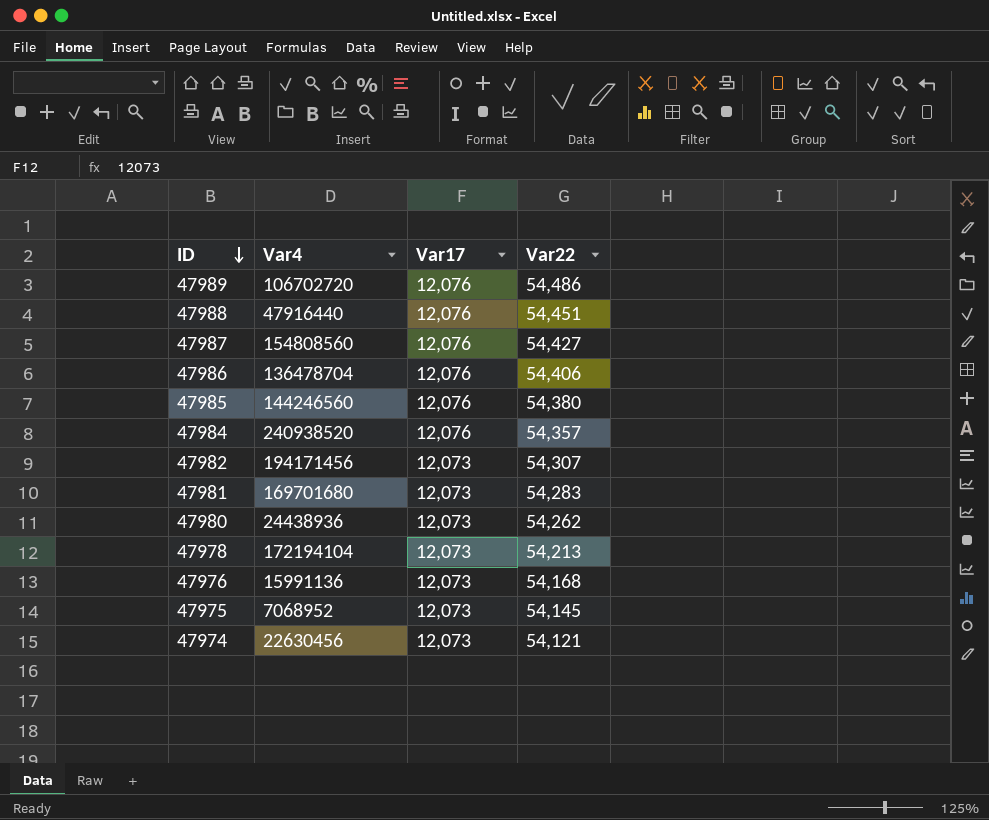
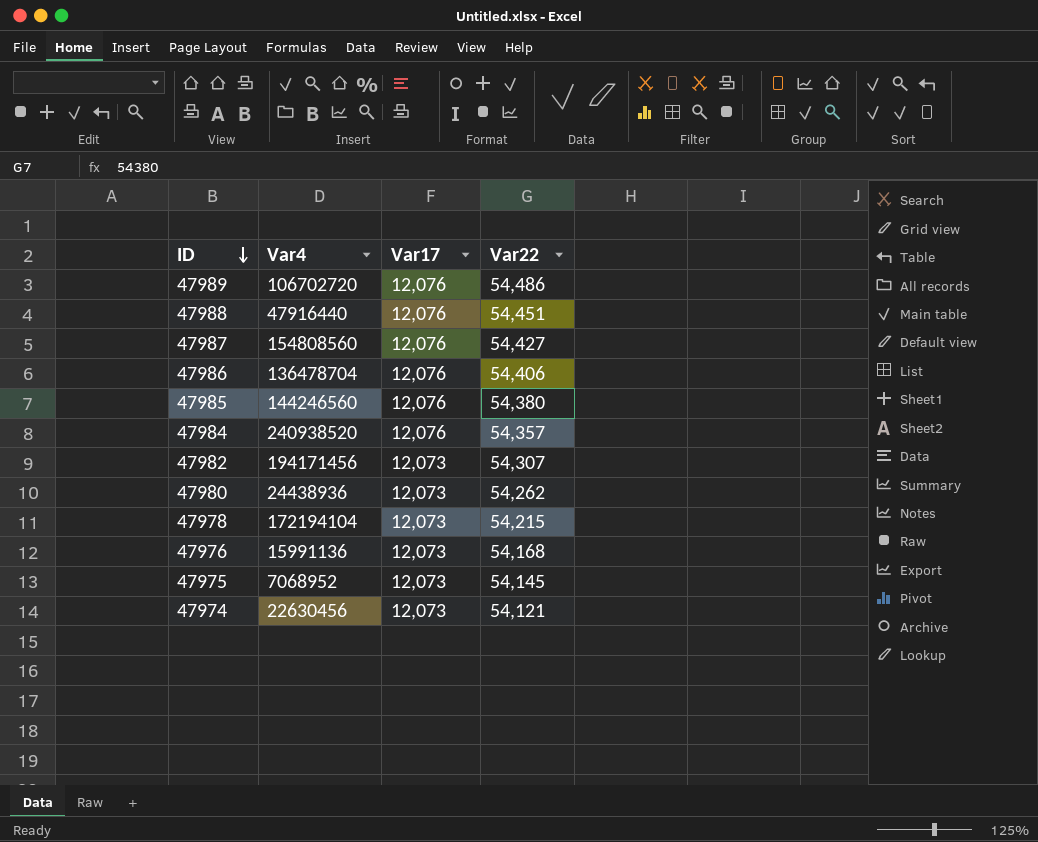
row 47981: 169701680 | 12,073 | 54,283 -> none
47978 | Var22: 54,213 -> 54,215

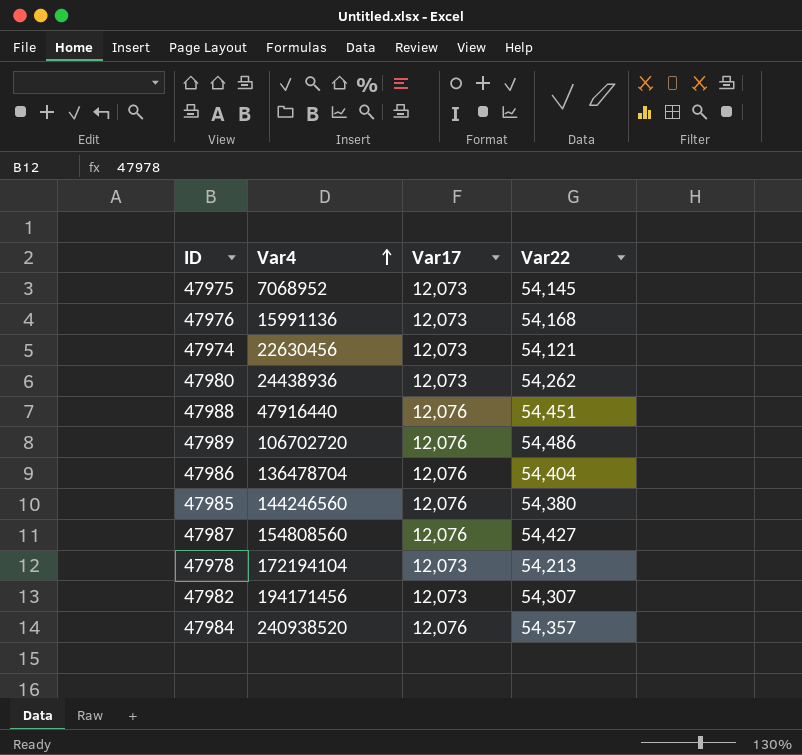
row order: ID descending -> Var4 ascending
47986 | Var22: 54,406 -> 54,404
47978 | Var22: 54,215 -> 54,213

